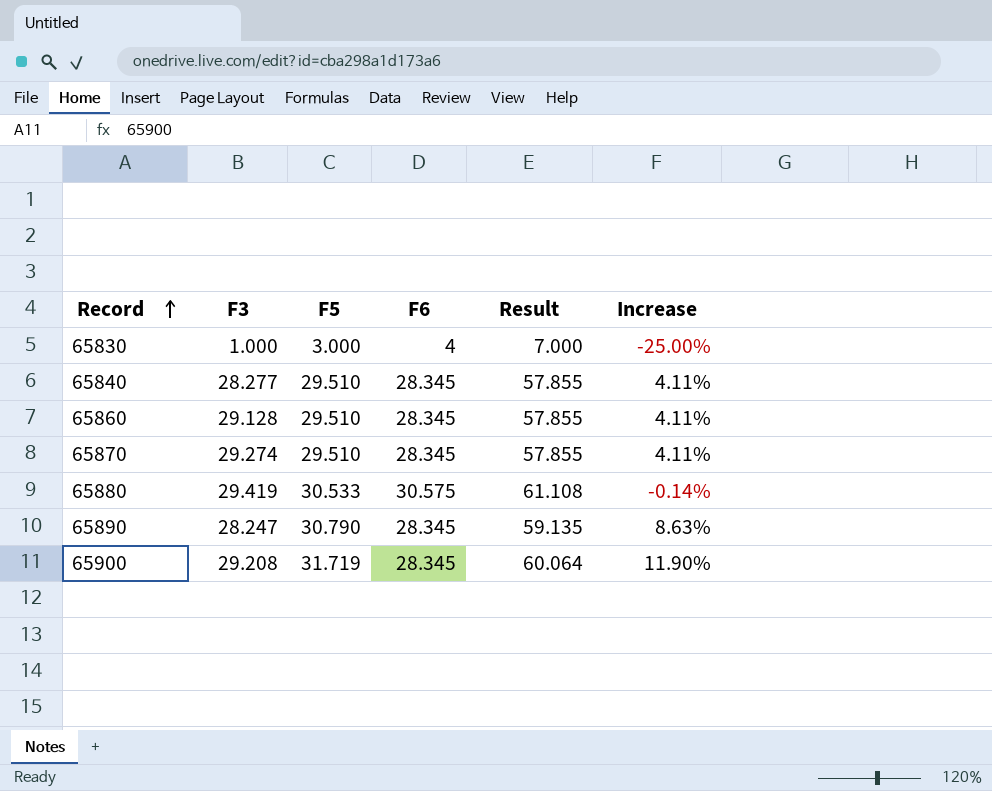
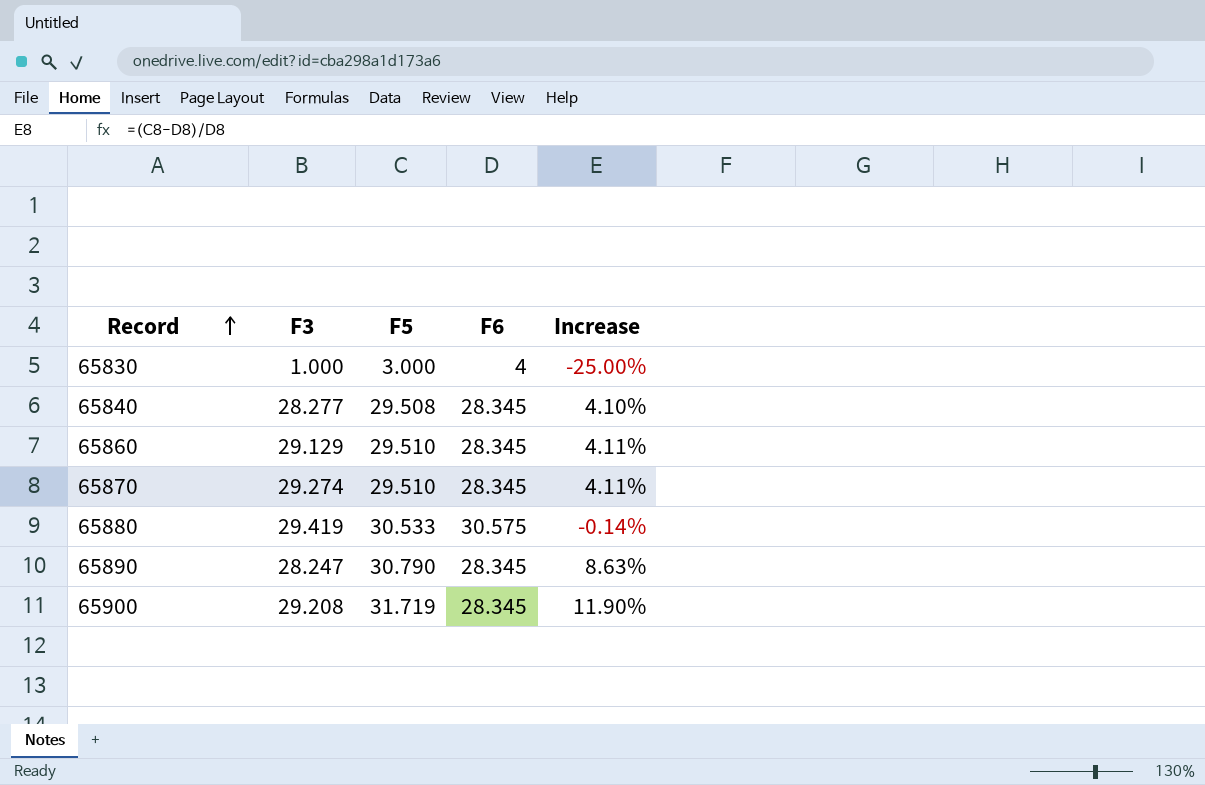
column Result | formula: [F5] + [F6] -> none
65840 | F5: 29.510 -> 29.508
65840 | Increase: 4.11% -> 4.10%
65860 | F3: 29.128 -> 29.129

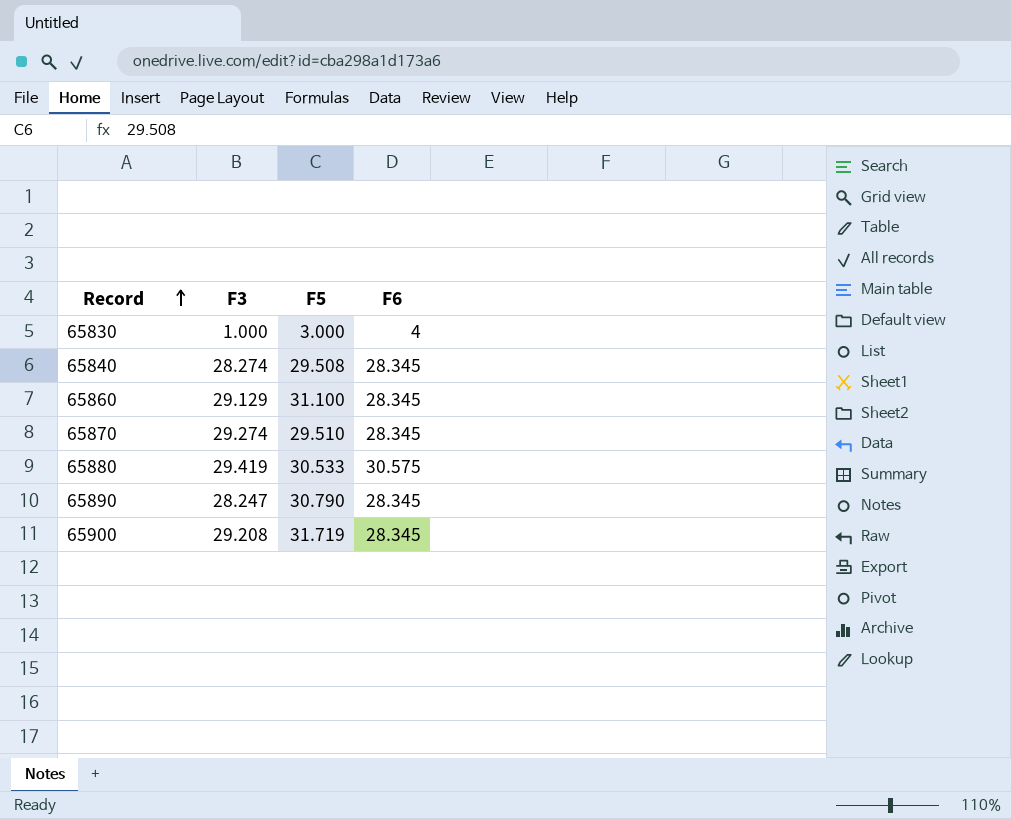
column Increase | formula: ([F5] - [F6]) / [F6] -> none
65840 | F3: 28.277 -> 28.274
65860 | F5: 29.510 -> 31.100

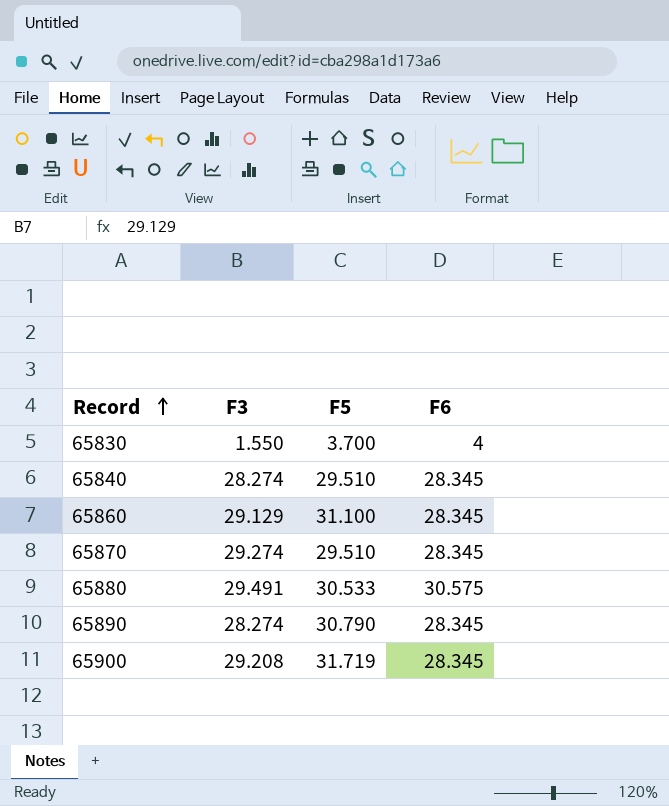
65830 | F3: 1.000 -> 1.550
65830 | F5: 3.000 -> 3.700
65840 | F5: 29.508 -> 29.510
65880 | F3: 29.419 -> 29.491
65890 | F3: 28.247 -> 28.274

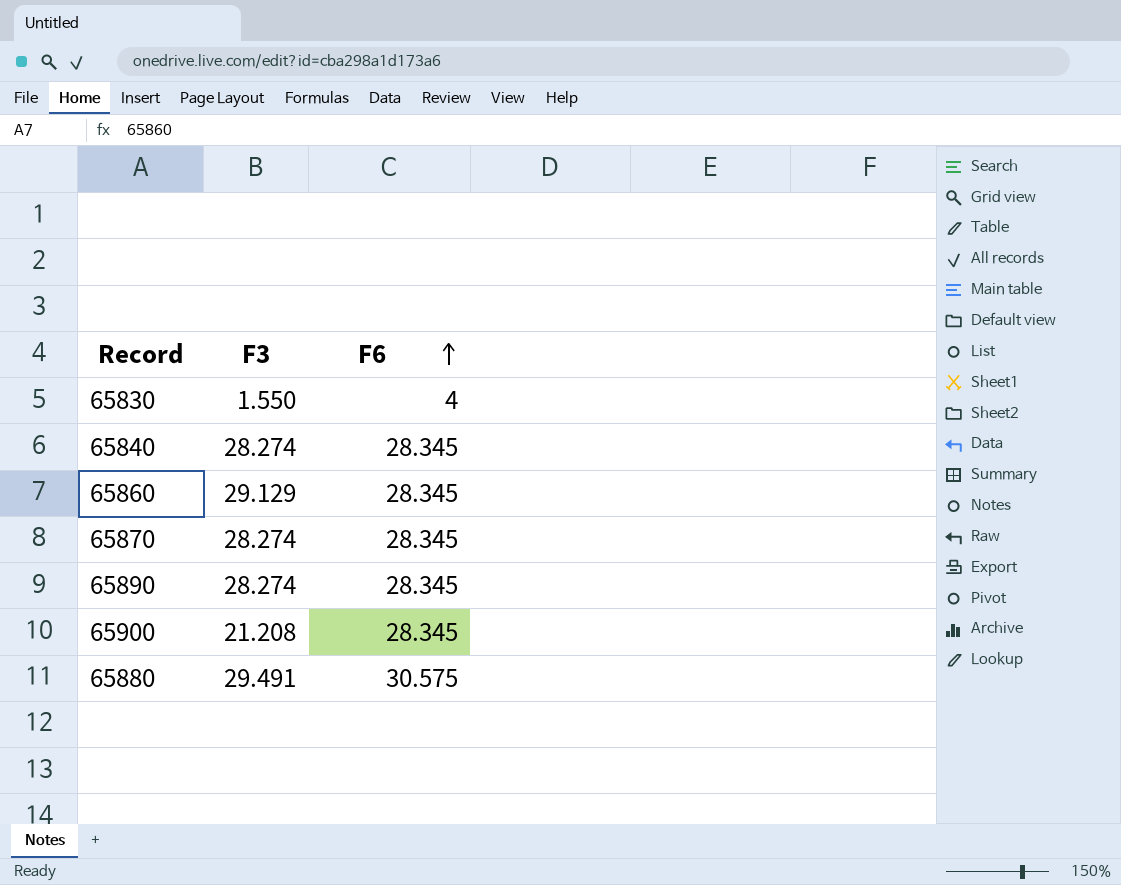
row order: Record ascending -> F6 ascending
column F5 | position: 3 -> none
65870 | F3: 29.274 -> 28.274
65900 | F3: 29.208 -> 21.208

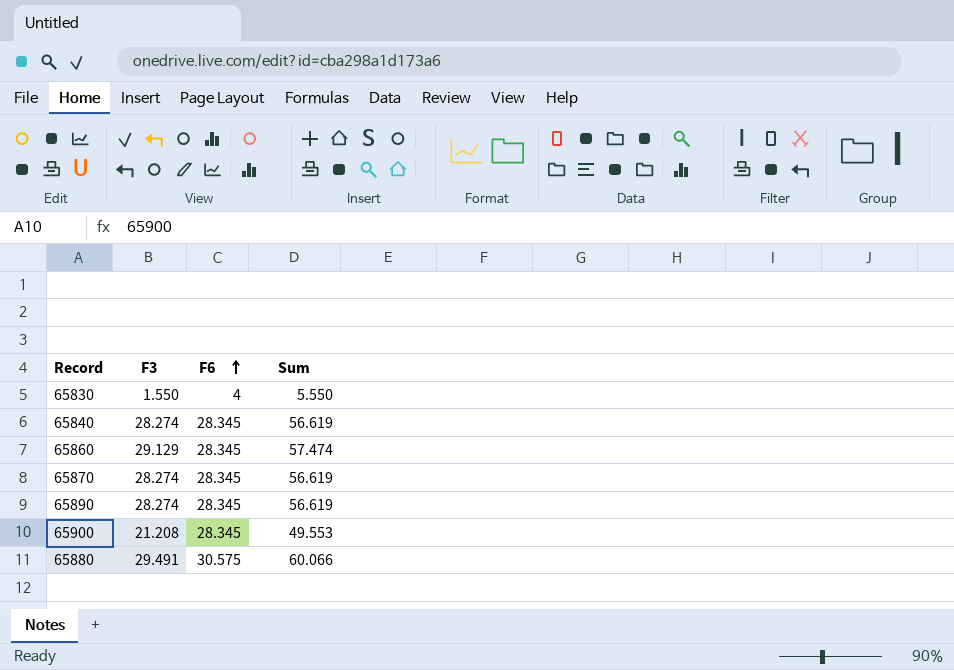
column Sum | formula: none -> [F3] + [F6]

